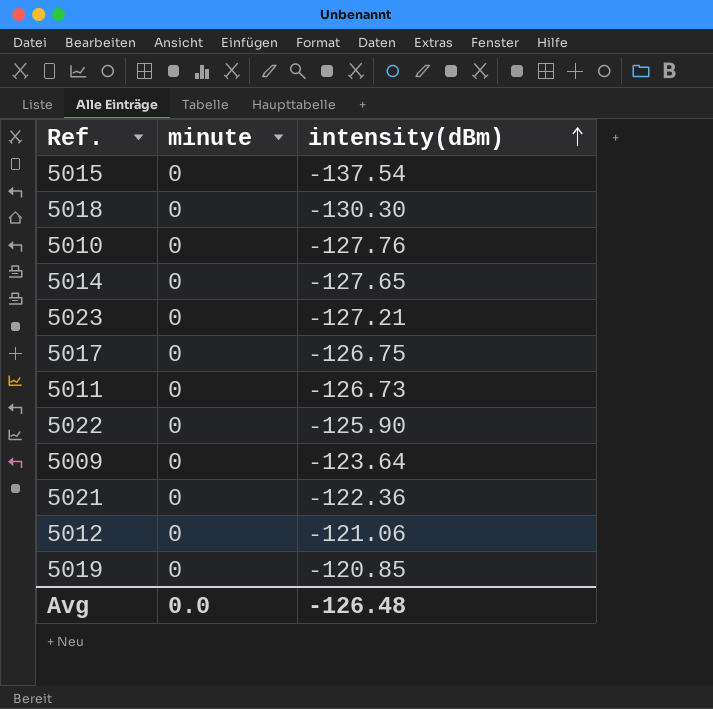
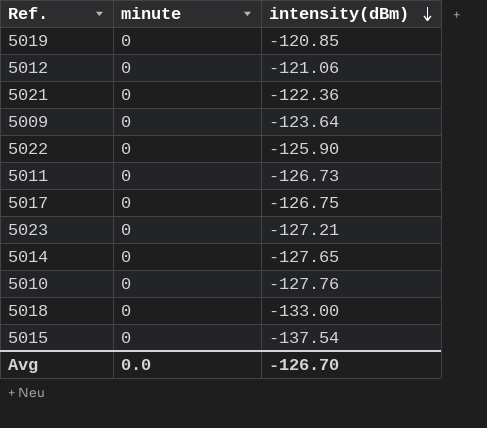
row order: intensity(dBm) ascending -> intensity(dBm) descending
5018 | intensity(dBm): -130.30 -> -133.00
Avg | intensity(dBm): -126.48 -> -126.70

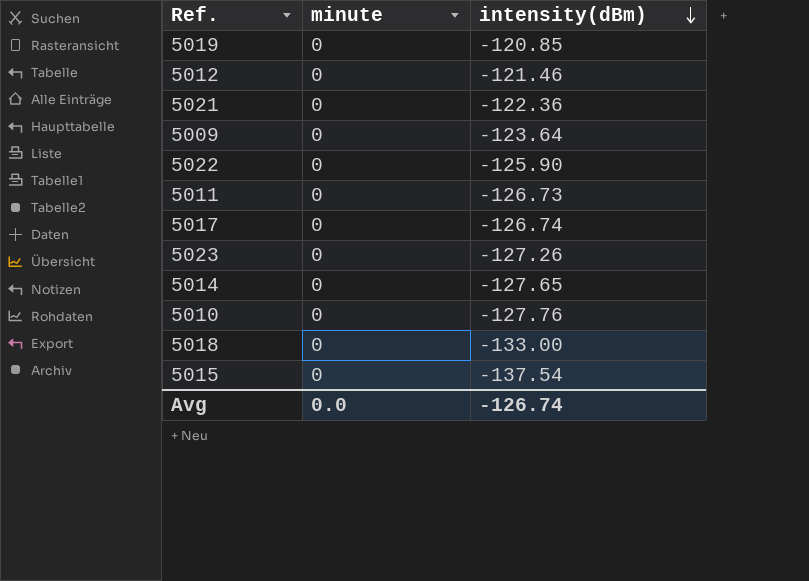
5012 | intensity(dBm): -121.06 -> -121.46
5017 | intensity(dBm): -126.75 -> -126.74
5023 | intensity(dBm): -127.21 -> -127.26
Avg | intensity(dBm): -126.70 -> -126.74

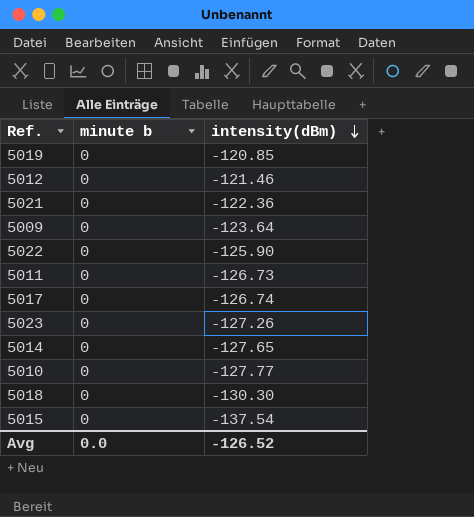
column name: minute -> minute b
5010 | intensity(dBm): -127.76 -> -127.77
5018 | intensity(dBm): -133.00 -> -130.30
Avg | intensity(dBm): -126.74 -> -126.52

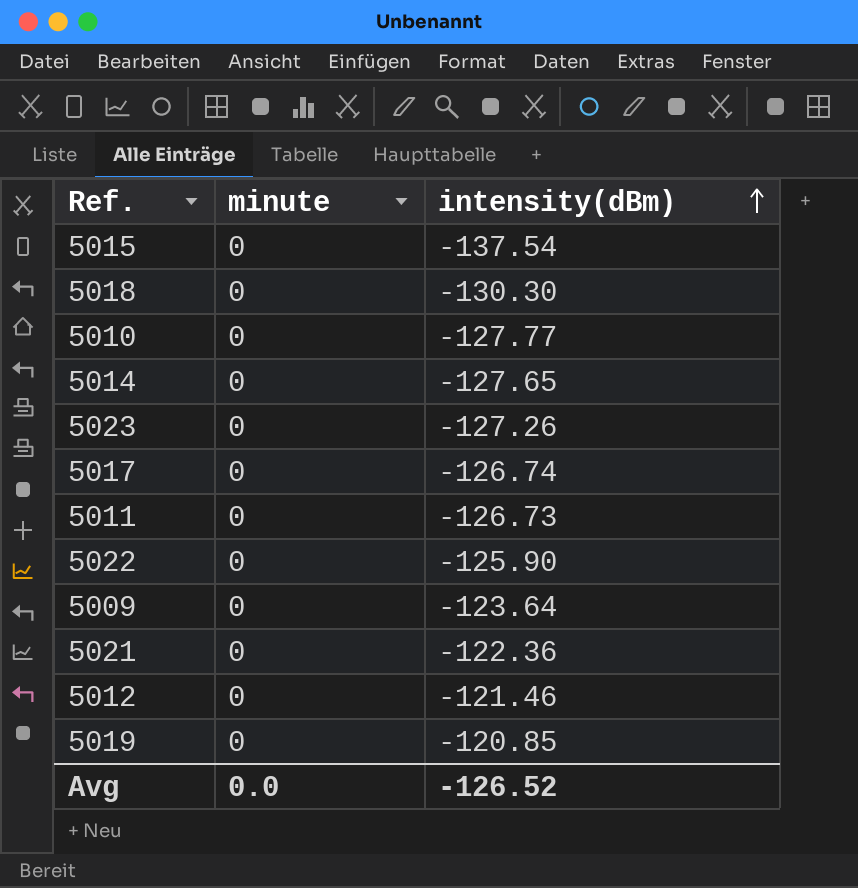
row order: intensity(dBm) descending -> intensity(dBm) ascending
column name: minute b -> minute

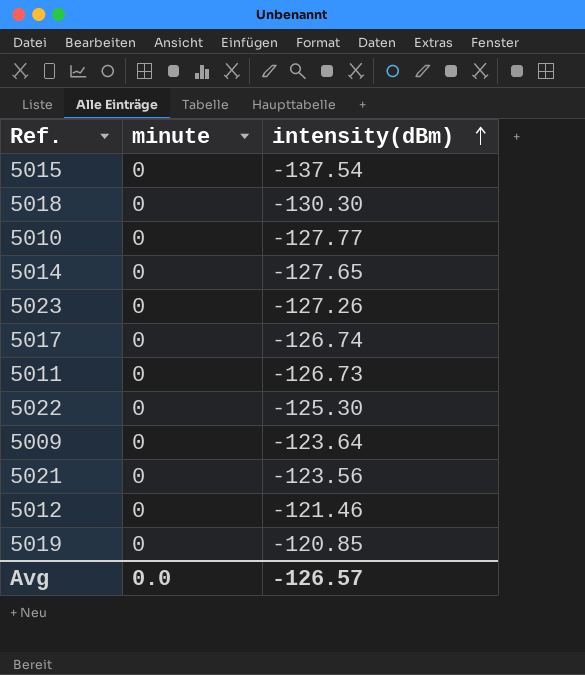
5022 | intensity(dBm): -125.90 -> -125.30
5021 | intensity(dBm): -122.36 -> -123.56
Avg | intensity(dBm): -126.52 -> -126.57

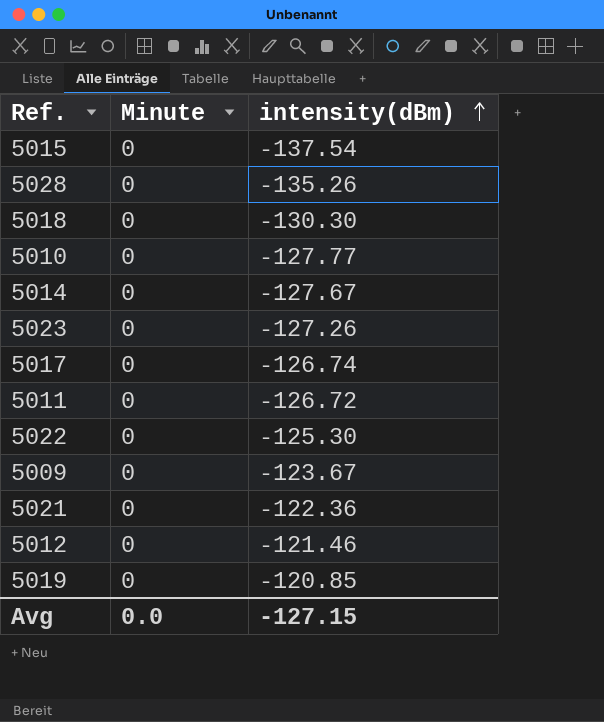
column name: minute -> Minute
row 5028: none -> 0 | -135.26
5014 | intensity(dBm): -127.65 -> -127.67
5011 | intensity(dBm): -126.73 -> -126.72
5009 | intensity(dBm): -123.64 -> -123.67
5021 | intensity(dBm): -123.56 -> -122.36
Avg | intensity(dBm): -126.57 -> -127.15

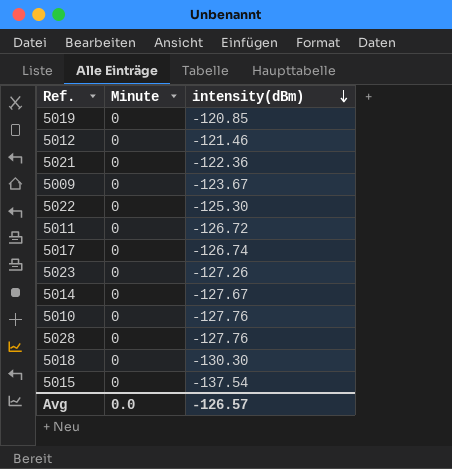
row order: intensity(dBm) ascending -> intensity(dBm) descending
5010 | intensity(dBm): -127.77 -> -127.76
5028 | intensity(dBm): -135.26 -> -127.76
Avg | intensity(dBm): -127.15 -> -126.57

